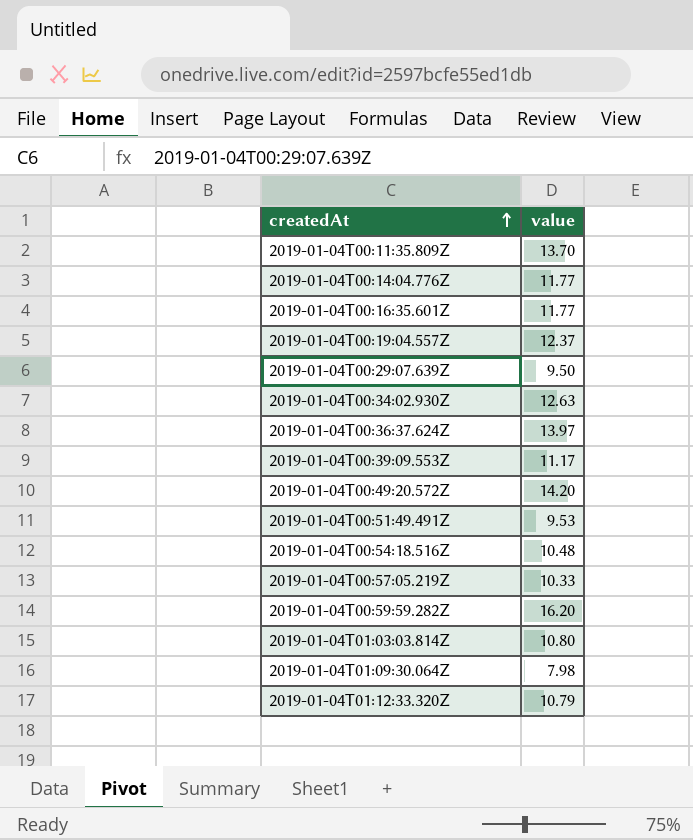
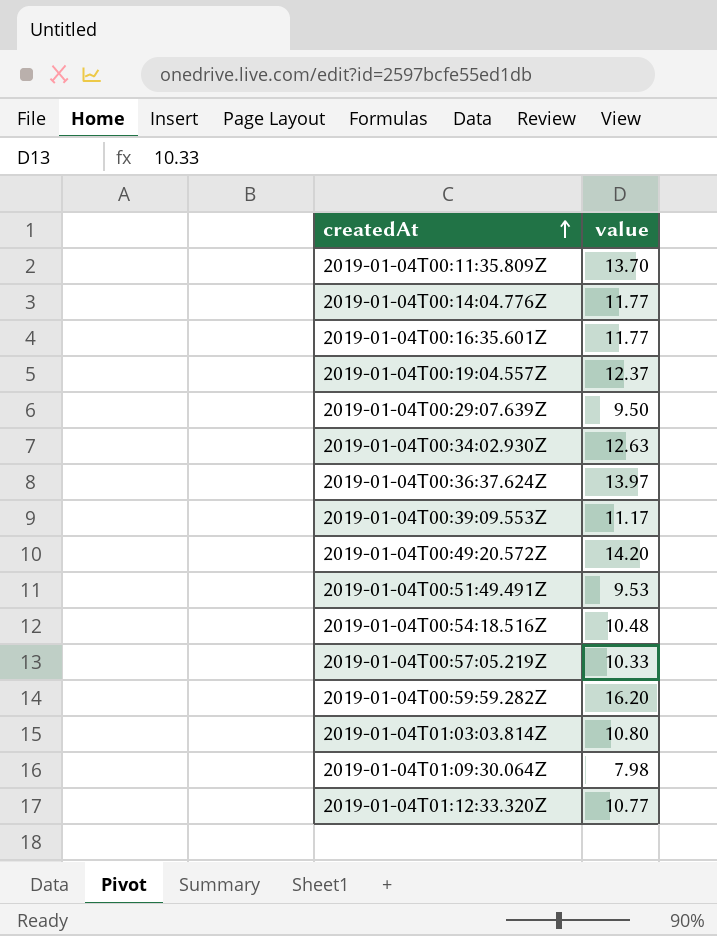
2019-01-04T01:12:33.320Z | value: 10.79 -> 10.77

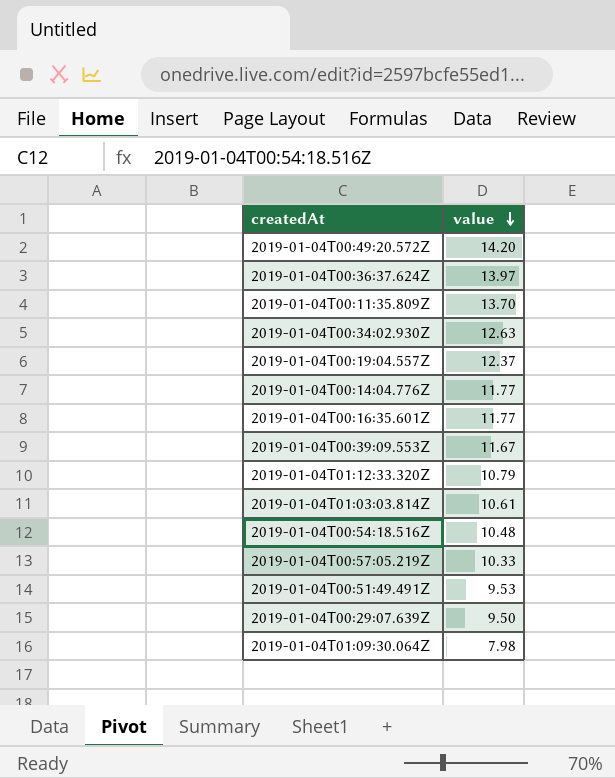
row order: createdAt ascending -> value descending
row 2019-01-04T00:59:59.282Z: 16.20 -> none
2019-01-04T00:39:09.553Z | value: 11.17 -> 11.67
2019-01-04T01:12:33.320Z | value: 10.77 -> 10.79
2019-01-04T01:03:03.814Z | value: 10.80 -> 10.61

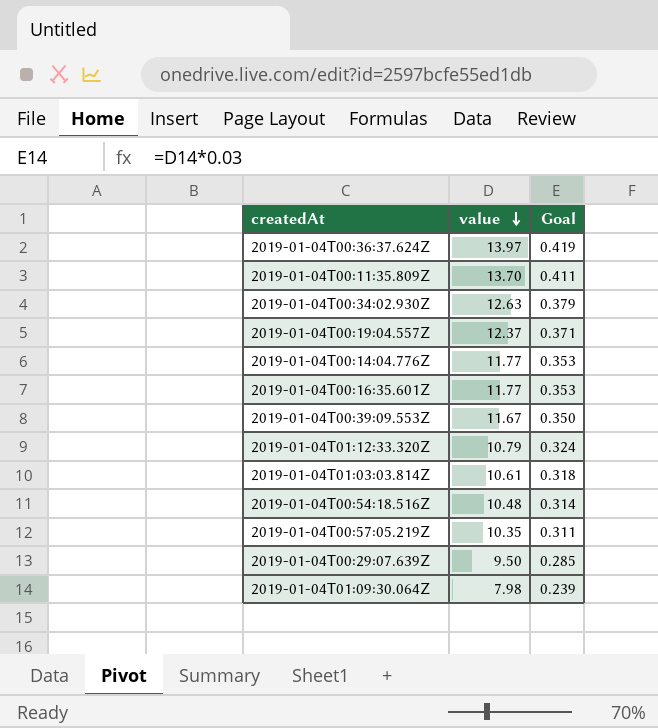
column Goal | formula: none -> [value] * 0.03
row 2019-01-04T00:49:20.572Z: 14.20 -> none
row 2019-01-04T00:51:49.491Z: 9.53 -> none
2019-01-04T00:57:05.219Z | value: 10.33 -> 10.35

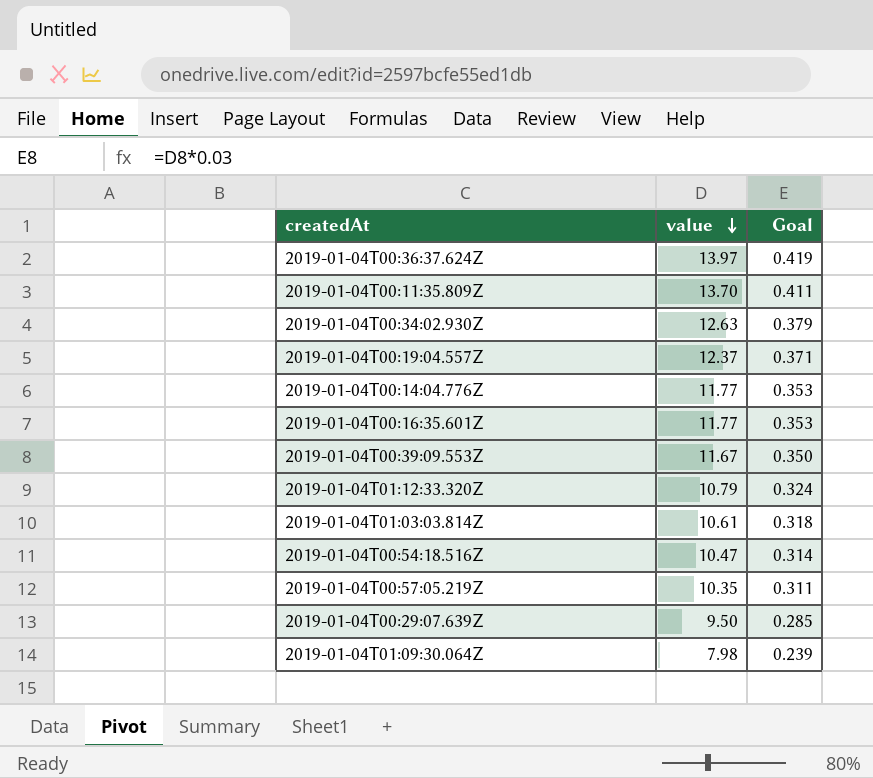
2019-01-04T00:54:18.516Z | value: 10.48 -> 10.47

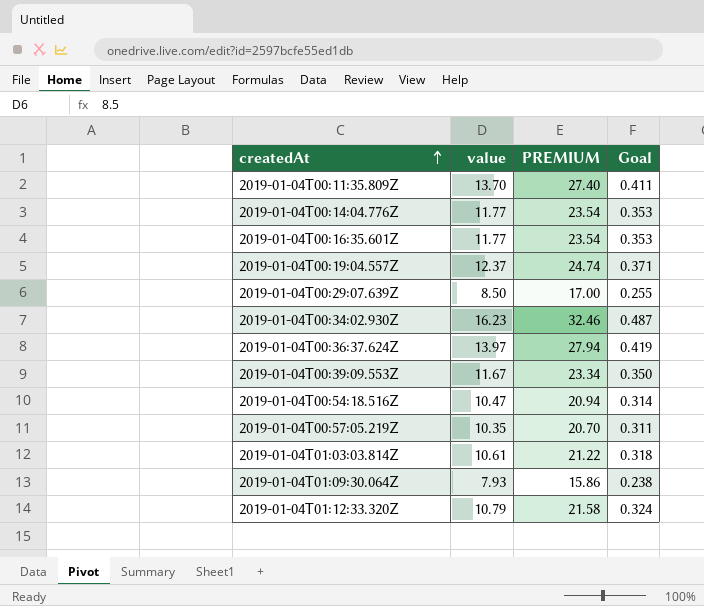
row order: value descending -> createdAt ascending
column PREMIUM | formula: none -> [value] * 2
2019-01-04T00:29:07.639Z | value: 9.50 -> 8.50
2019-01-04T00:29:07.639Z | Goal: 0.285 -> 0.255
2019-01-04T00:34:02.930Z | value: 12.63 -> 16.23
2019-01-04T00:34:02.930Z | Goal: 0.379 -> 0.487
2019-01-04T01:09:30.064Z | value: 7.98 -> 7.93
2019-01-04T01:09:30.064Z | Goal: 0.239 -> 0.238

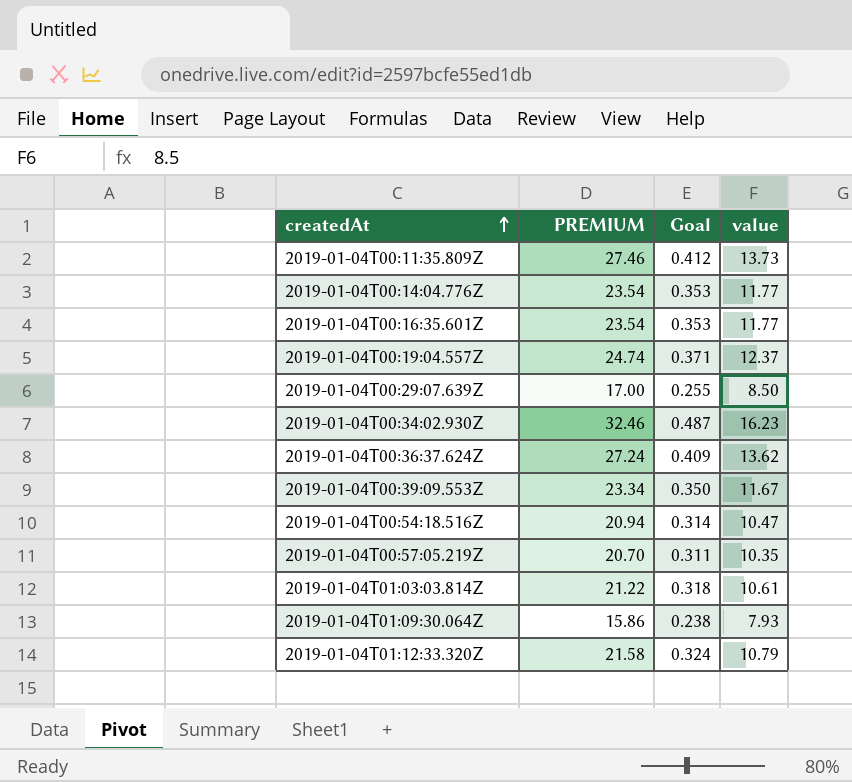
column value | position: 2 -> 4
2019-01-04T00:11:35.809Z | PREMIUM: 27.40 -> 27.46
2019-01-04T00:11:35.809Z | Goal: 0.411 -> 0.412
2019-01-04T00:11:35.809Z | value: 13.70 -> 13.73
2019-01-04T00:36:37.624Z | PREMIUM: 27.94 -> 27.24
2019-01-04T00:36:37.624Z | Goal: 0.419 -> 0.409
2019-01-04T00:36:37.624Z | value: 13.97 -> 13.62

